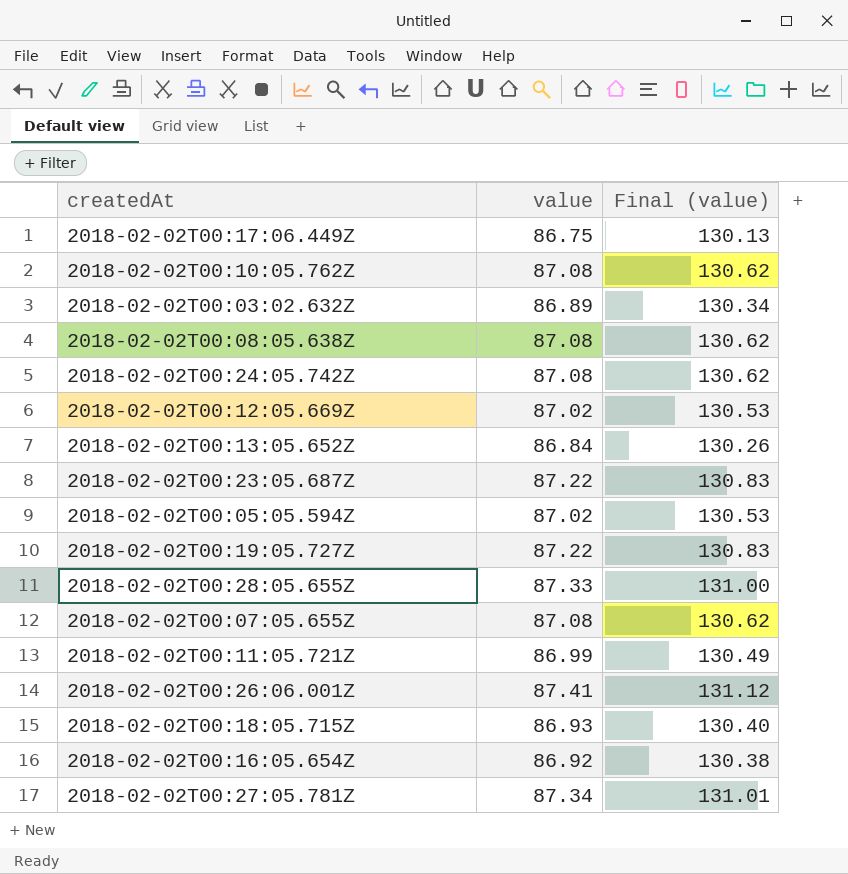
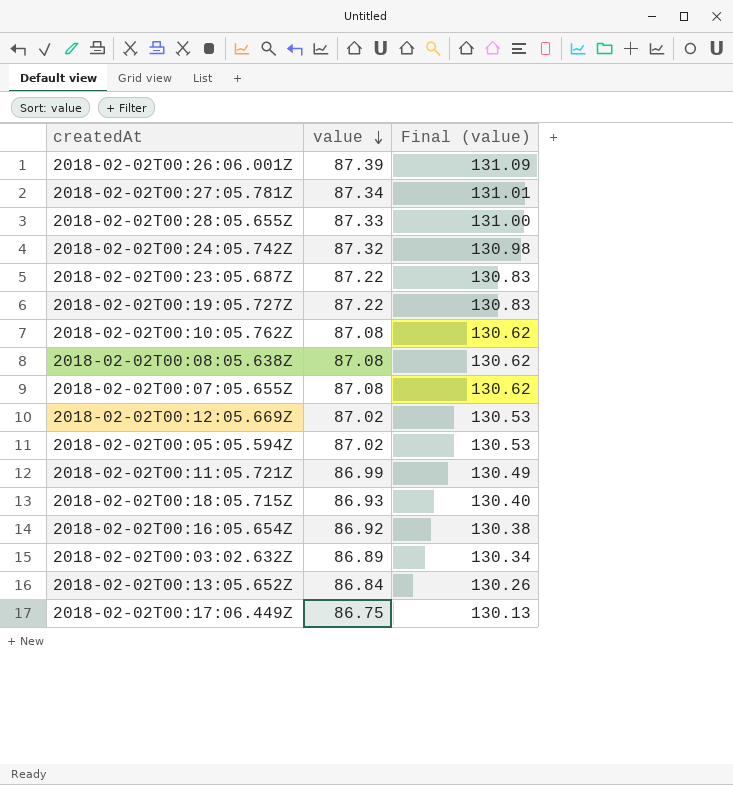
row order: none -> value descending
2018-02-02T00:26:06.001Z | value: 87.41 -> 87.39
2018-02-02T00:26:06.001Z | Final (value): 131.12 -> 131.09
2018-02-02T00:24:05.742Z | value: 87.08 -> 87.32
2018-02-02T00:24:05.742Z | Final (value): 130.62 -> 130.98

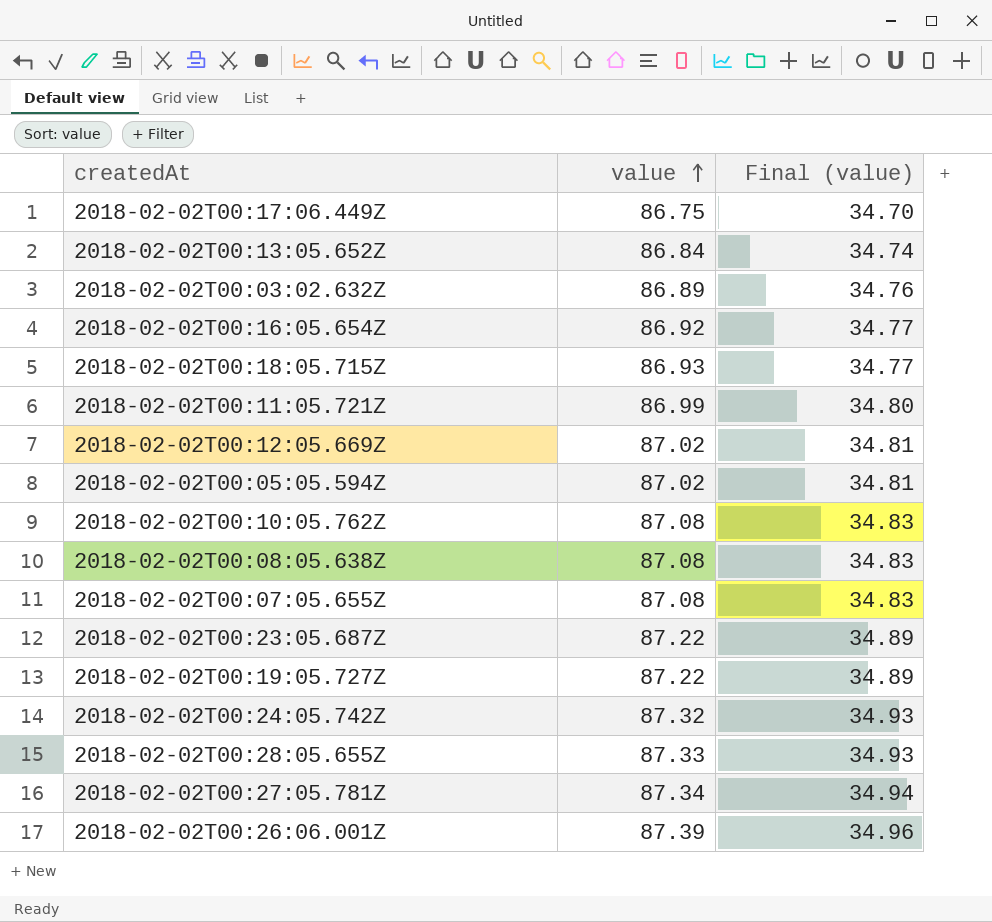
row order: value descending -> value ascending
column Final (value) | formula: [value] * 1.5 -> [value] * 0.4

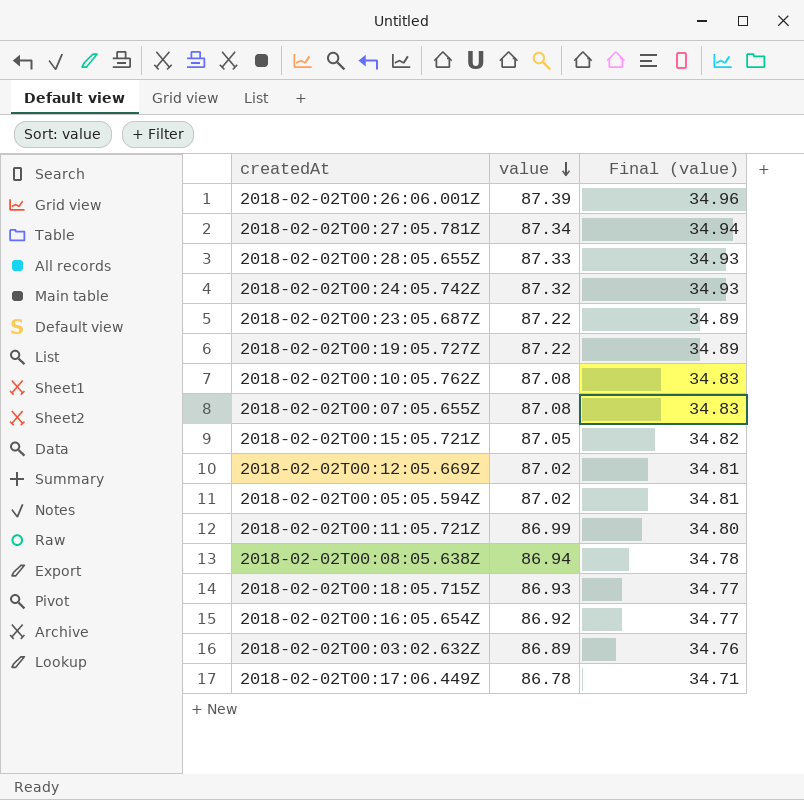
row order: value ascending -> value descending
row 2018-02-02T00:13:05.652Z: 86.84 | 34.74 -> none
row 2018-02-02T00:15:05.721Z: none -> 87.05 | 34.82
2018-02-02T00:08:05.638Z | value: 87.08 -> 86.94
2018-02-02T00:08:05.638Z | Final (value): 34.83 -> 34.78
2018-02-02T00:17:06.449Z | value: 86.75 -> 86.78
2018-02-02T00:17:06.449Z | Final (value): 34.70 -> 34.71

